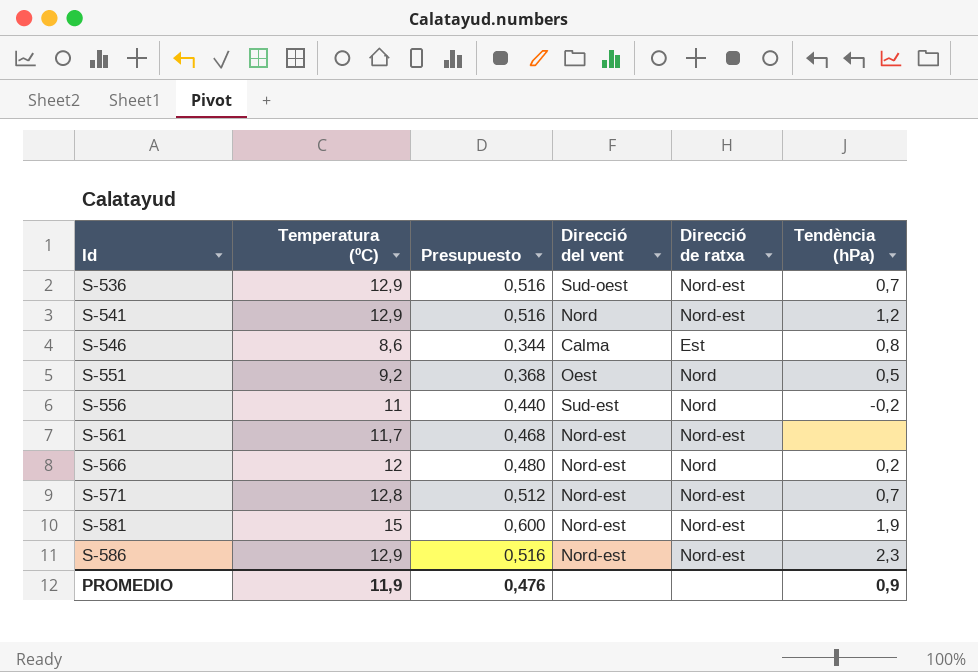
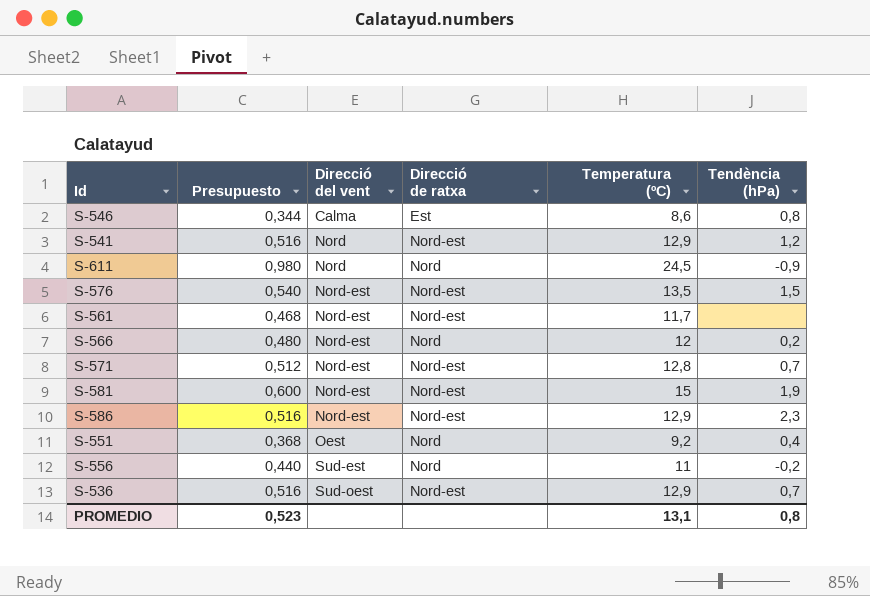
row order: Id ascending -> Direcció del vent ascending
column Temperatura (ºC) | position: 2 -> 5
row S-611: none -> 0,980 | Nord | Nord | 24,5 | -0,9
row S-576: none -> 0,540 | Nord-est | Nord-est | 13,5 | 1,5
S-551 | Tendència (hPa): 0,5 -> 0,4
PROMEDIO | Presupuesto: 0,476 -> 0,523
PROMEDIO | Temperatura (ºC): 11,9 -> 13,1
PROMEDIO | Tendència (hPa): 0,9 -> 0,8

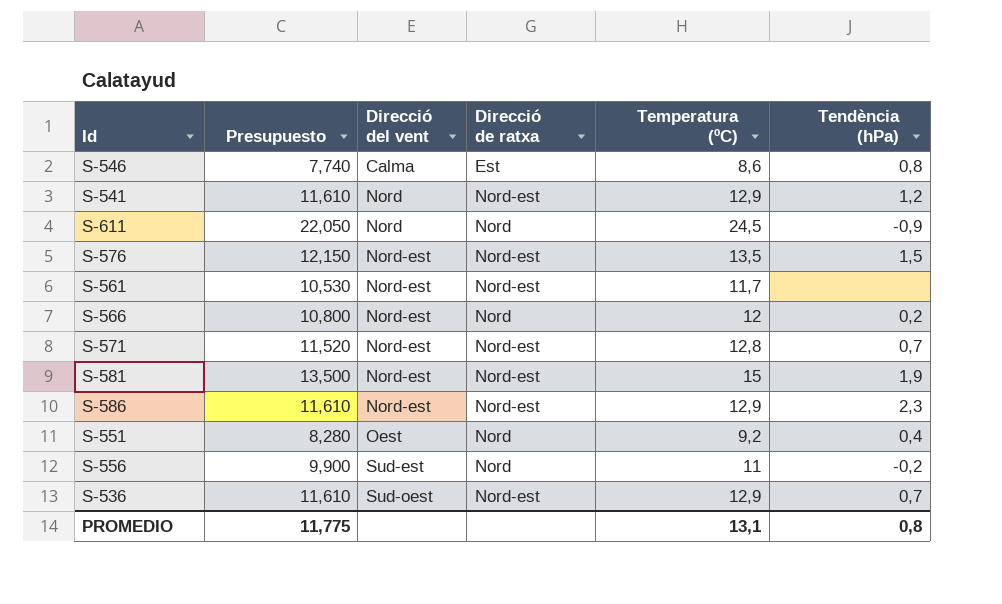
column Presupuesto | formula: [Temperatura (ºC)] * 0,04 -> [Temperatura (ºC)] * 0,9
PROMEDIO | Presupuesto: 0,523 -> 11,775

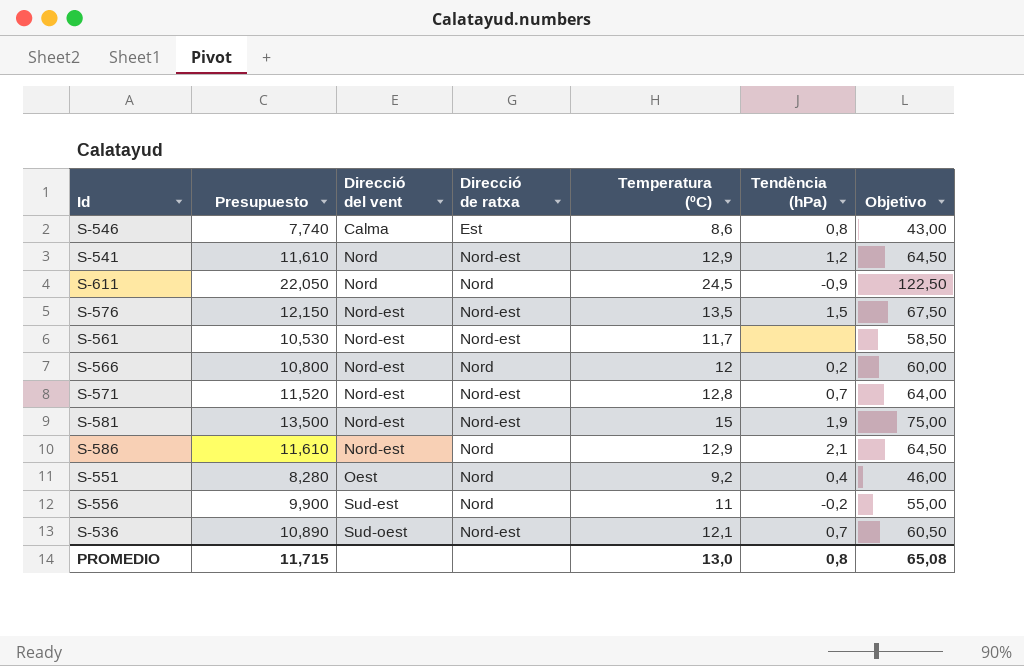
column Objetivo | formula: none -> [Temperatura (ºC)] * 5
S-586 | Direcció de ratxa: Nord-est -> Nord
S-586 | Tendència (hPa): 2,3 -> 2,1
S-536 | Presupuesto: 11,610 -> 10,890
S-536 | Temperatura (ºC): 12,9 -> 12,1
PROMEDIO | Presupuesto: 11,775 -> 11,715
PROMEDIO | Temperatura (ºC): 13,1 -> 13,0

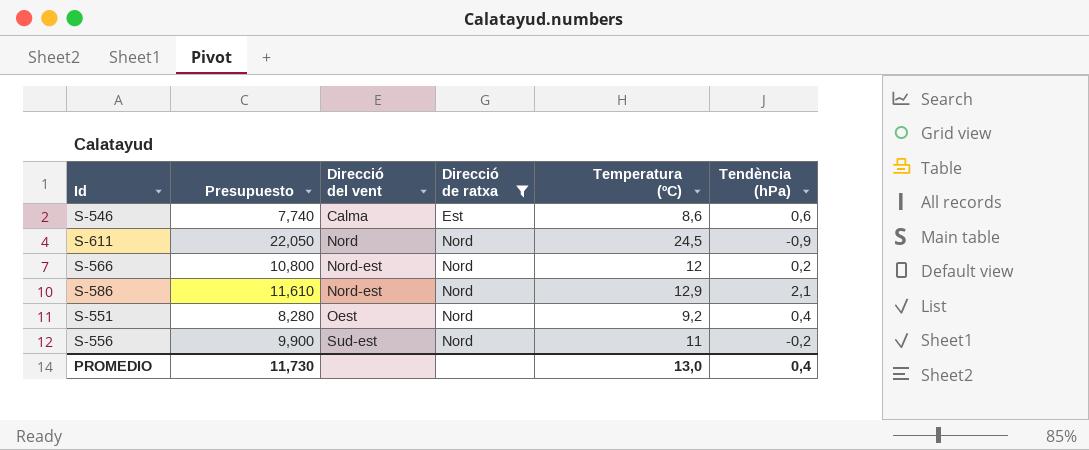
filter: none -> Direcció de ratxa != Nord-est
column Objetivo | formula: [Temperatura (ºC)] * 5 -> none
S-546 | Tendència (hPa): 0,8 -> 0,6
PROMEDIO | Presupuesto: 11,715 -> 11,730
PROMEDIO | Tendència (hPa): 0,8 -> 0,4

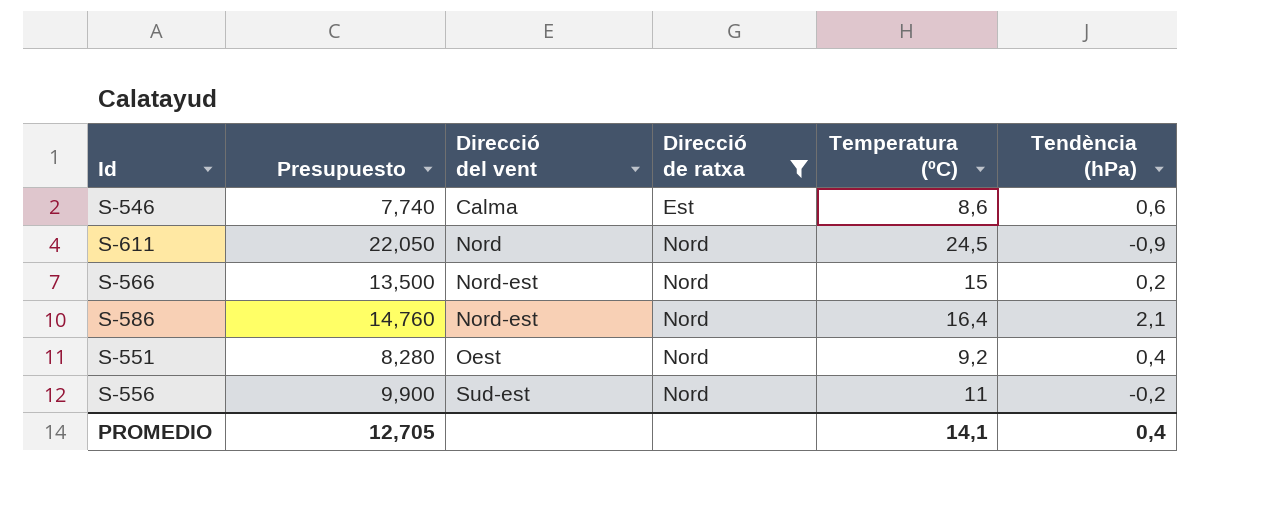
S-566 | Presupuesto: 10,800 -> 13,500
S-566 | Temperatura (ºC): 12 -> 15
S-586 | Presupuesto: 11,610 -> 14,760
S-586 | Temperatura (ºC): 12,9 -> 16,4
PROMEDIO | Presupuesto: 11,730 -> 12,705
PROMEDIO | Temperatura (ºC): 13,0 -> 14,1

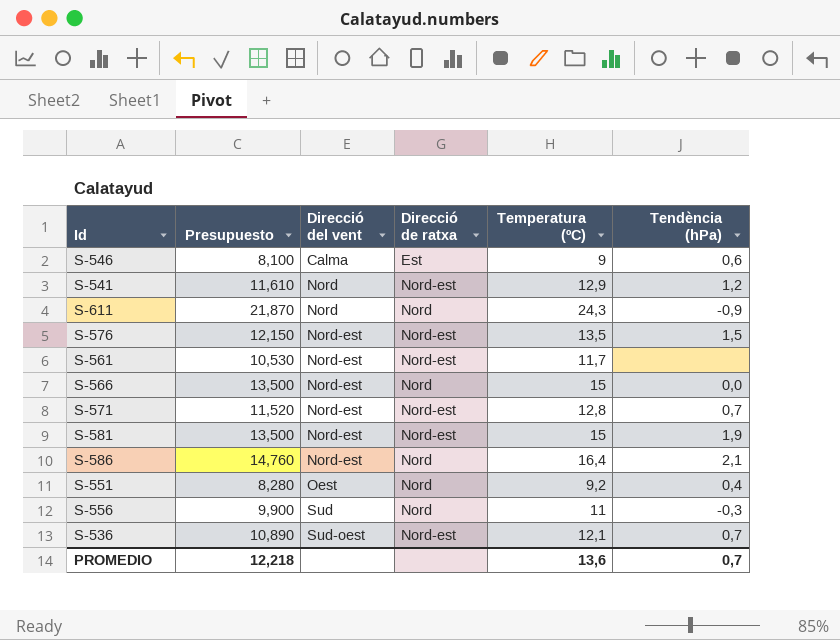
filter: Direcció de ratxa != Nord-est -> none
S-546 | Presupuesto: 7,740 -> 8,100
S-546 | Temperatura (ºC): 8,6 -> 9
S-611 | Presupuesto: 22,050 -> 21,870
S-611 | Temperatura (ºC): 24,5 -> 24,3
S-566 | Tendència (hPa): 0,2 -> 0,0
S-556 | Direcció del vent: Sud-est -> Sud
S-556 | Tendència (hPa): -0,2 -> -0,3
PROMEDIO | Presupuesto: 12,705 -> 12,218
PROMEDIO | Temperatura (ºC): 14,1 -> 13,6
PROMEDIO | Tendència (hPa): 0,4 -> 0,7

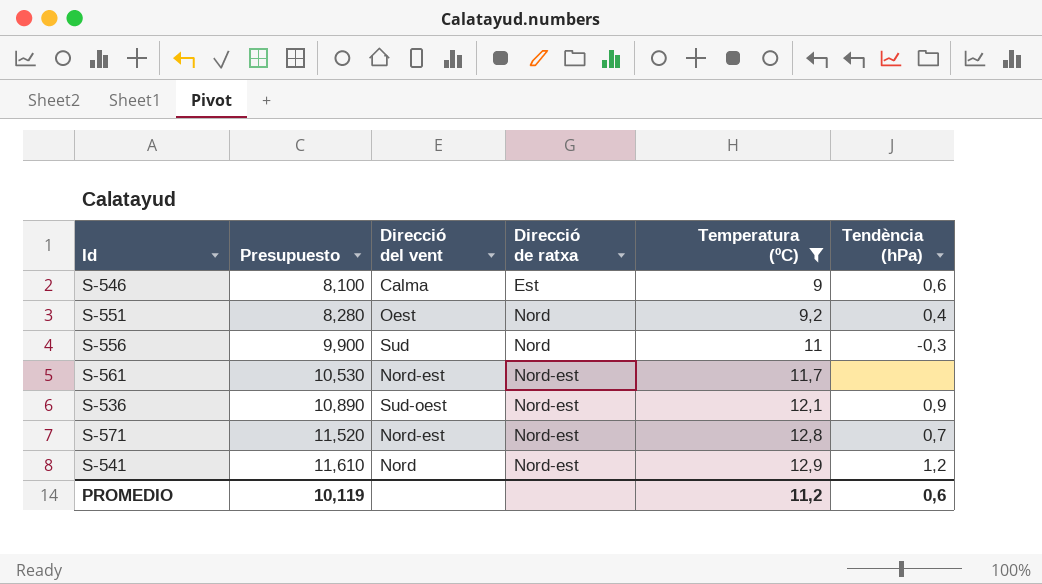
filter: none -> Temperatura (ºC) <= 12,9
row order: Direcció del vent ascending -> Presupuesto ascending
S-536 | Tendència (hPa): 0,7 -> 0,9
PROMEDIO | Presupuesto: 12,218 -> 10,119
PROMEDIO | Temperatura (ºC): 13,6 -> 11,2
PROMEDIO | Tendència (hPa): 0,7 -> 0,6

